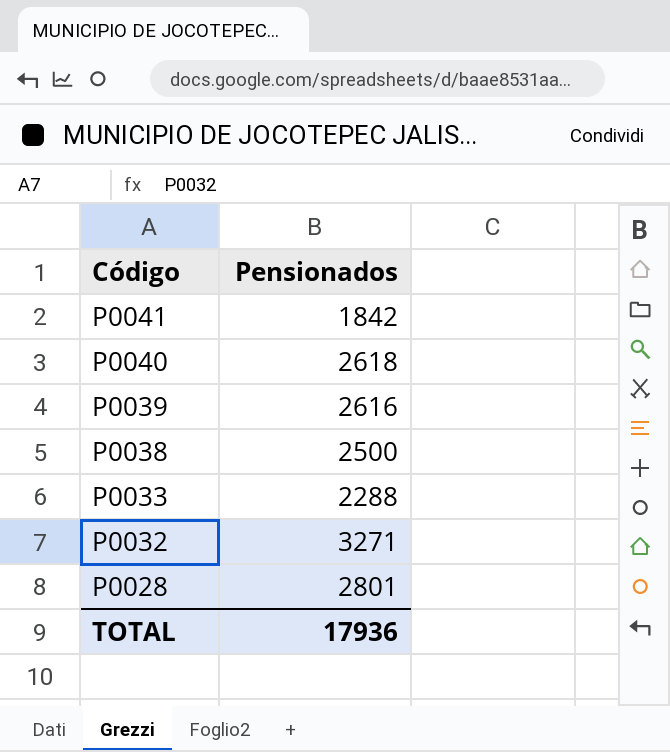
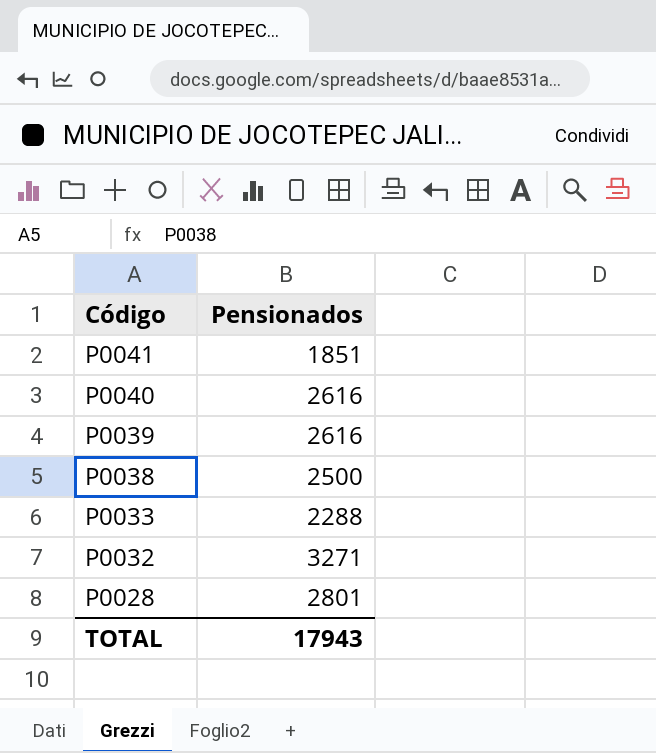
P0041 | Pensionados: 1842 -> 1851
P0040 | Pensionados: 2618 -> 2616
TOTAL | Pensionados: 17936 -> 17943

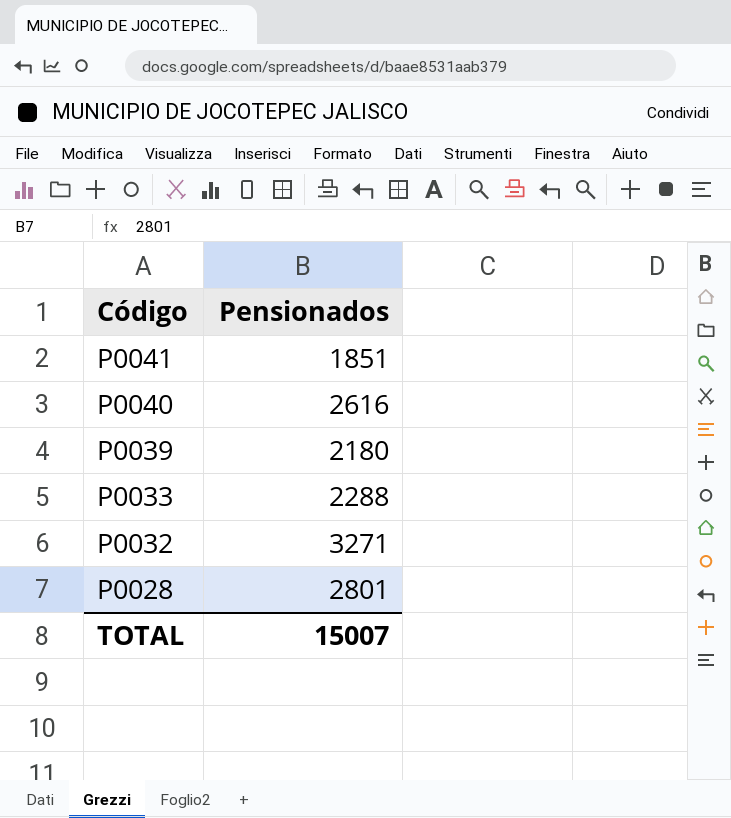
row P0038: 2500 -> none
P0039 | Pensionados: 2616 -> 2180
TOTAL | Pensionados: 17943 -> 15007

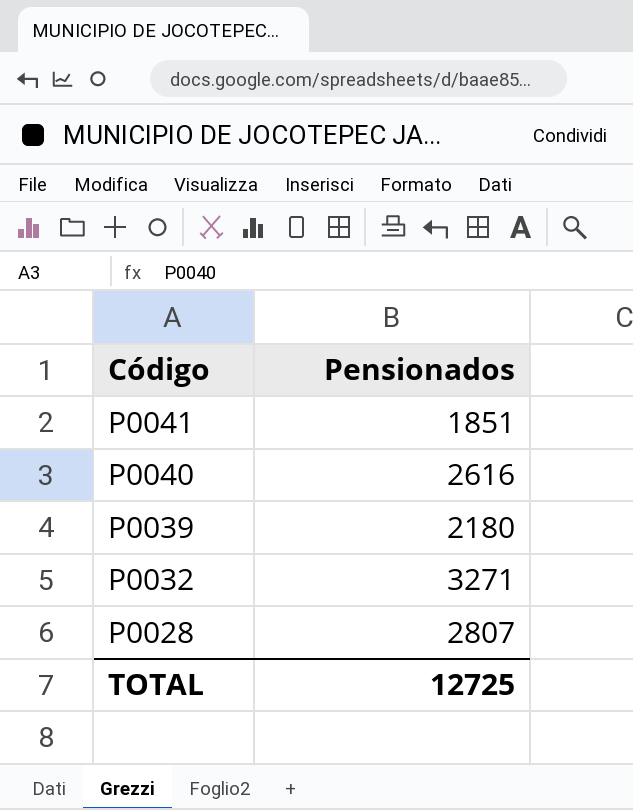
row P0033: 2288 -> none
P0028 | Pensionados: 2801 -> 2807
TOTAL | Pensionados: 15007 -> 12725

